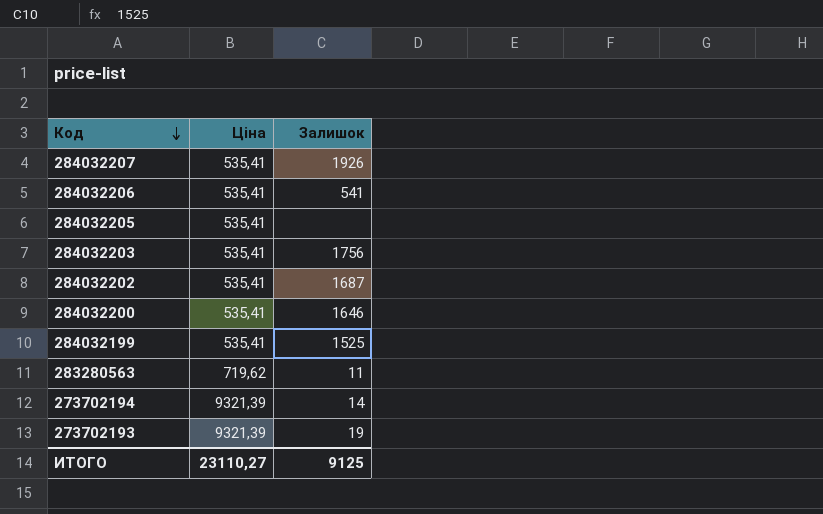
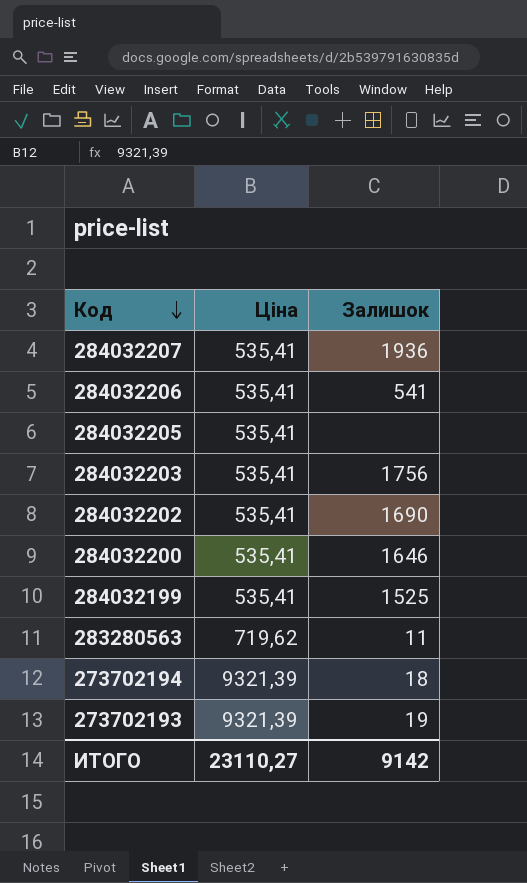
284032207 | Залишок: 1926 -> 1936
284032202 | Залишок: 1687 -> 1690
273702194 | Залишок: 14 -> 18
ИТОГО | Залишок: 9125 -> 9142

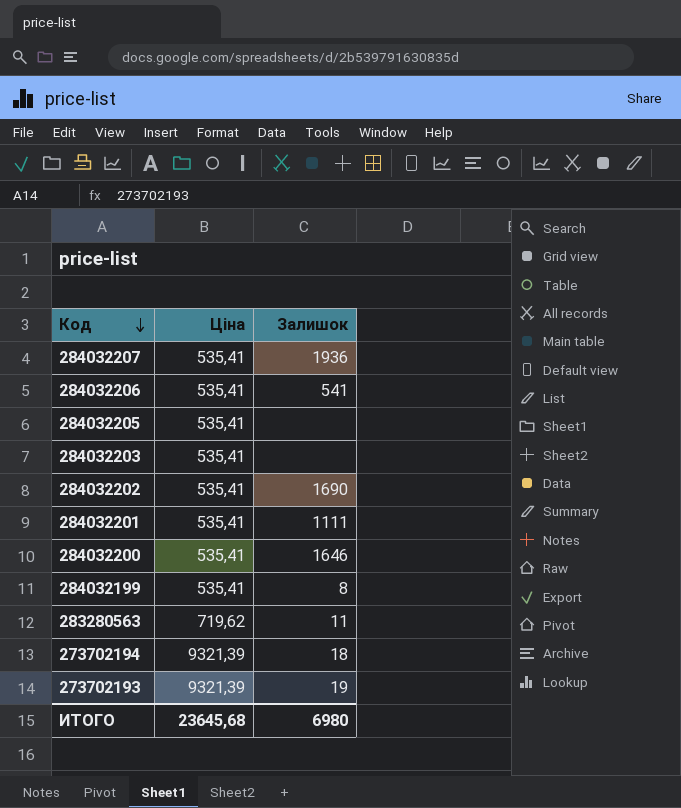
284032203 | Залишок: 1756 -> none
row 284032201: none -> 535,41 | 1111
284032199 | Залишок: 1525 -> 8
ИТОГО | Ціна: 23110,27 -> 23645,68
ИТОГО | Залишок: 9142 -> 6980

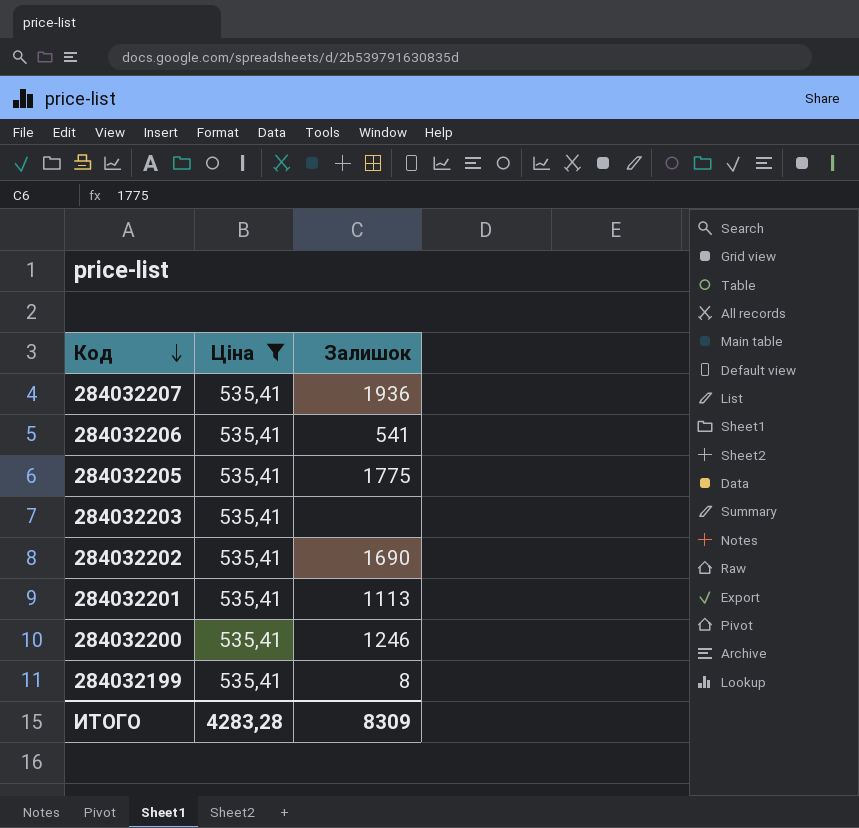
filter: none -> Ціна = 535,41
284032205 | Залишок: none -> 1775
284032201 | Залишок: 1111 -> 1113
284032200 | Залишок: 1646 -> 1246
ИТОГО | Ціна: 23645,68 -> 4283,28
ИТОГО | Залишок: 6980 -> 8309

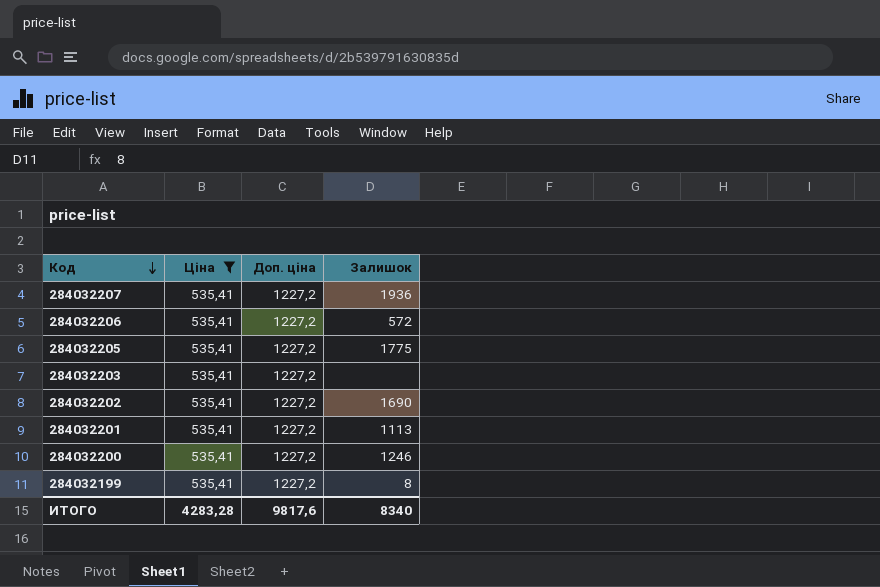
column Доп. ціна | position: none -> 3
284032206 | Залишок: 541 -> 572
ИТОГО | Залишок: 8309 -> 8340

